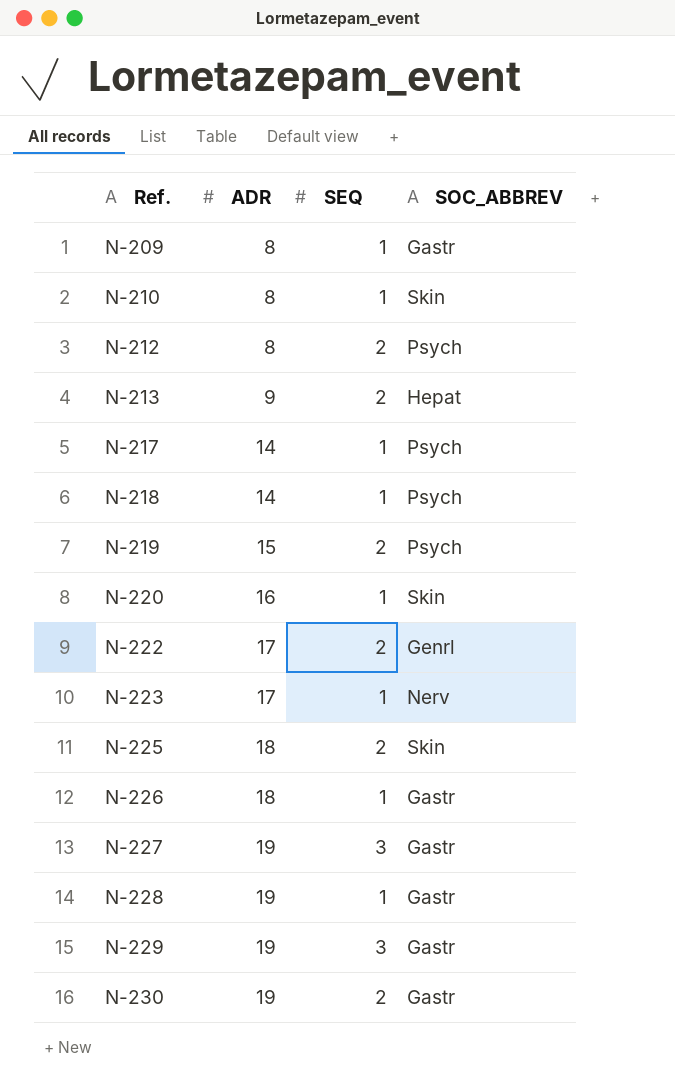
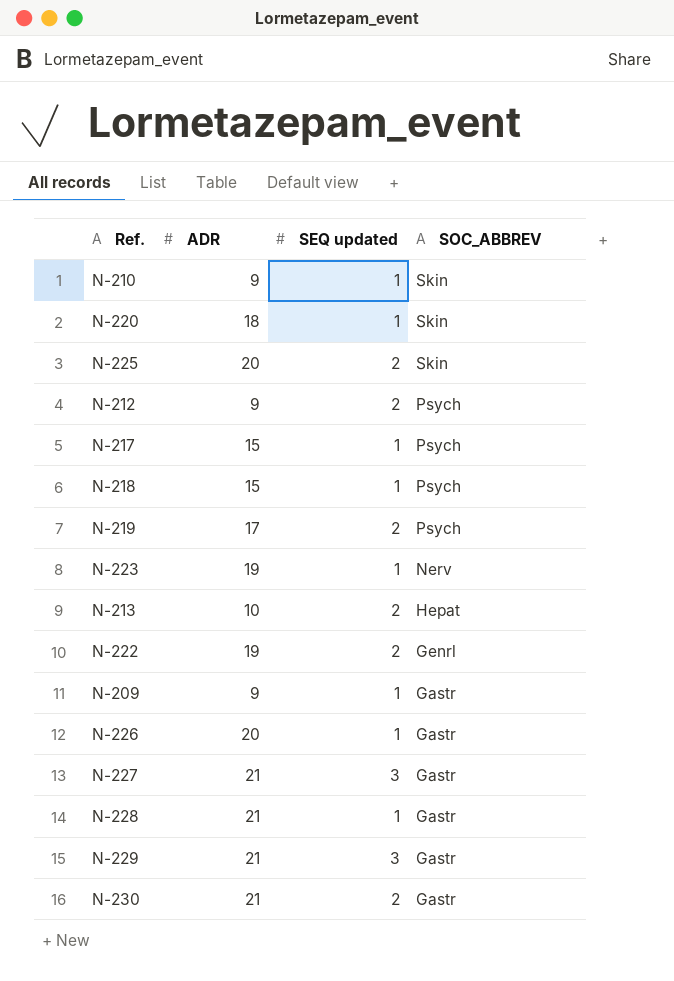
row order: Ref. ascending -> SOC_ABBREV descending
column name: SEQ -> SEQ updated
N-210 | ADR: 8 -> 9
N-220 | ADR: 16 -> 18
N-225 | ADR: 18 -> 20
N-212 | ADR: 8 -> 9
N-217 | ADR: 14 -> 15
N-218 | ADR: 14 -> 15
N-219 | ADR: 15 -> 17
N-223 | ADR: 17 -> 19
N-213 | ADR: 9 -> 10
N-222 | ADR: 17 -> 19
N-209 | ADR: 8 -> 9
N-226 | ADR: 18 -> 20
N-227 | ADR: 19 -> 21
N-228 | ADR: 19 -> 21
N-229 | ADR: 19 -> 21
N-230 | ADR: 19 -> 21

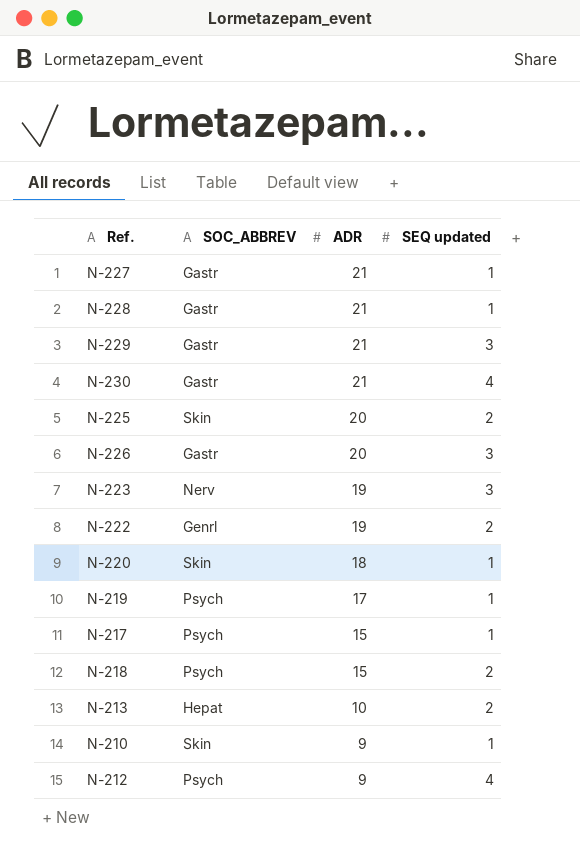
row order: SOC_ABBREV descending -> ADR descending
column SOC_ABBREV | position: 4 -> 2
row N-209: 9 | 1 | Gastr -> none
N-227 | SEQ updated: 3 -> 1
N-230 | SEQ updated: 2 -> 4
N-226 | SEQ updated: 1 -> 3
N-223 | SEQ updated: 1 -> 3
N-219 | SEQ updated: 2 -> 1
N-218 | SEQ updated: 1 -> 2
N-212 | SEQ updated: 2 -> 4

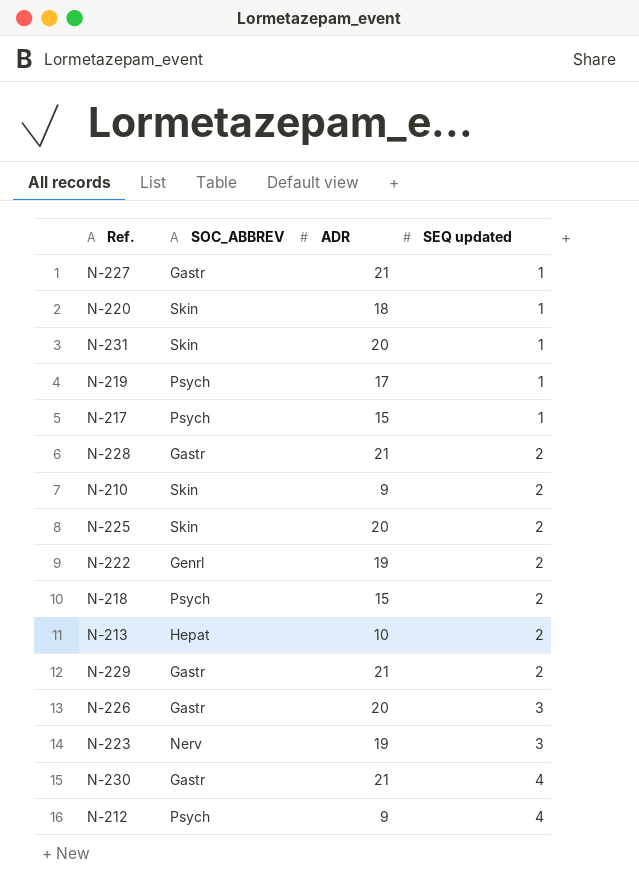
row order: ADR descending -> SEQ updated ascending
row N-231: none -> Skin | 20 | 1
N-228 | SEQ updated: 1 -> 2
N-210 | SEQ updated: 1 -> 2
N-229 | SEQ updated: 3 -> 2

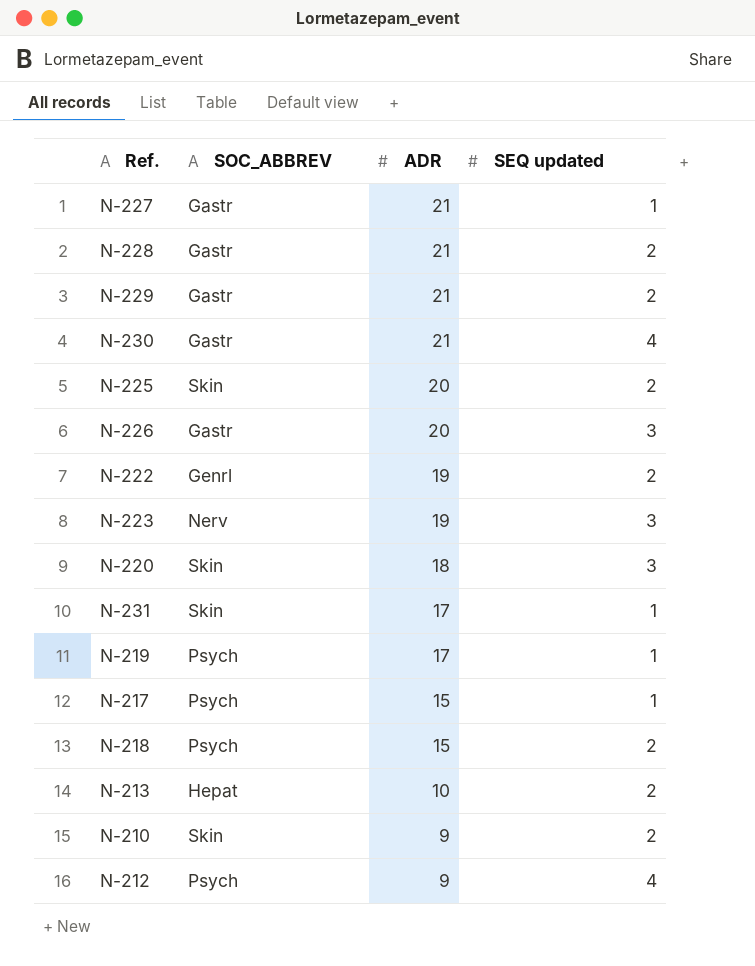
row order: SEQ updated ascending -> ADR descending
N-220 | SEQ updated: 1 -> 3
N-231 | ADR: 20 -> 17

